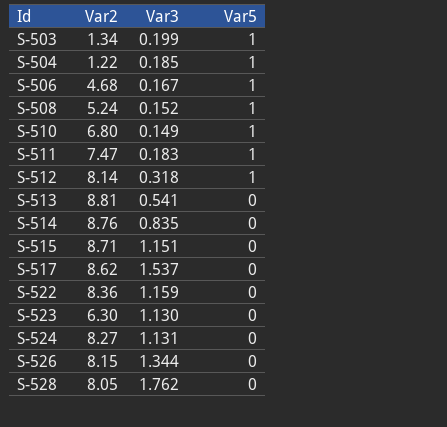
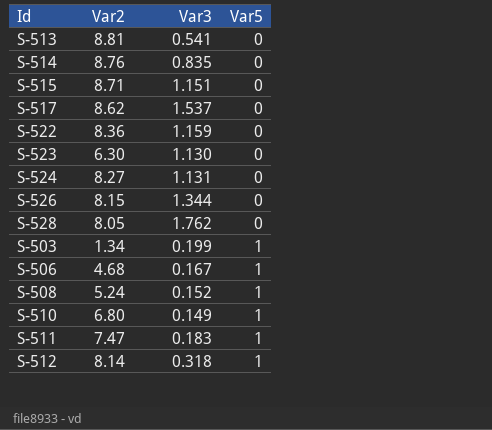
row order: Id ascending -> Var5 ascending
row S-504: 1.22 | 0.185 | 1 -> none

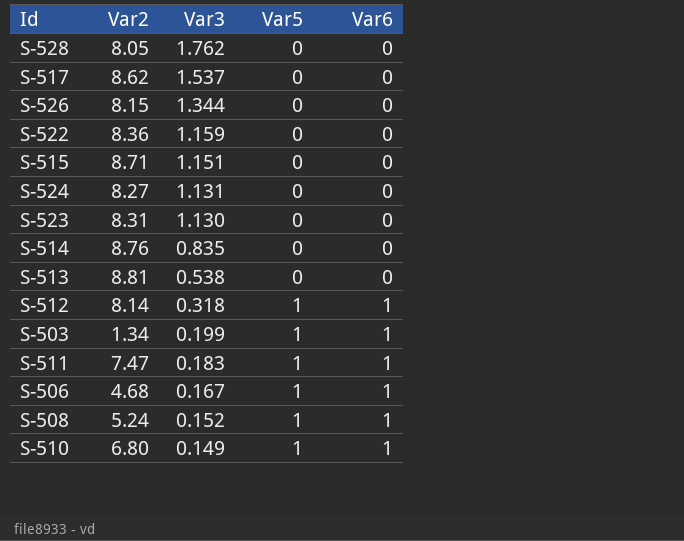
row order: Var5 ascending -> Var3 descending
column Var6 | position: none -> 5
S-523 | Var2: 6.30 -> 8.31
S-513 | Var3: 0.541 -> 0.538

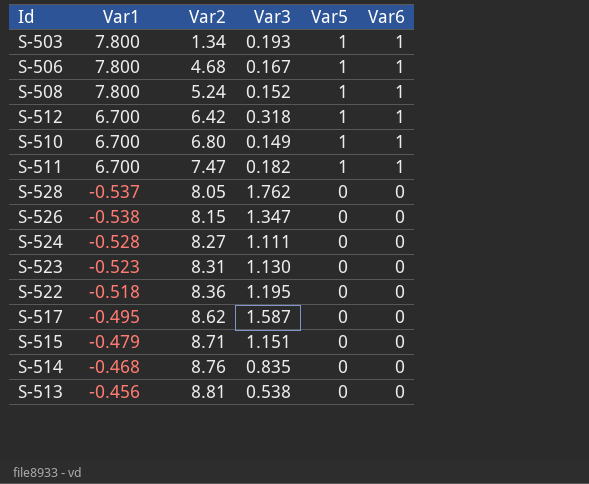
row order: Var3 descending -> Var2 ascending
column Var1 | position: none -> 2
S-503 | Var3: 0.199 -> 0.193
S-512 | Var2: 8.14 -> 6.42
S-511 | Var3: 0.183 -> 0.182
S-526 | Var3: 1.344 -> 1.347
S-524 | Var3: 1.131 -> 1.111
S-522 | Var3: 1.159 -> 1.195
S-517 | Var3: 1.537 -> 1.587

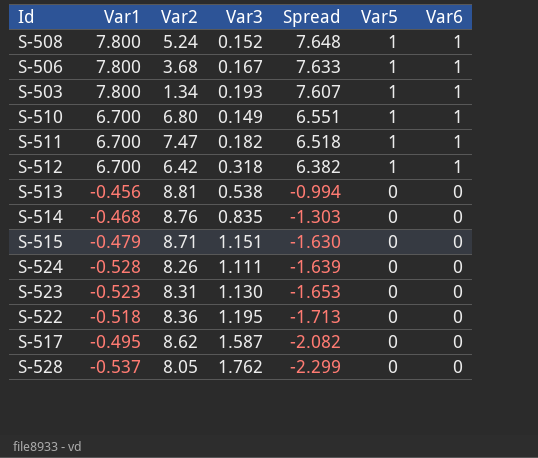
row order: Var2 ascending -> Spread descending
column Spread | formula: none -> [Var1] - [Var3]
row S-526: -0.538 | 8.15 | 1.347 | 0 | 0 -> none
S-506 | Var2: 4.68 -> 3.68
S-524 | Var2: 8.27 -> 8.26

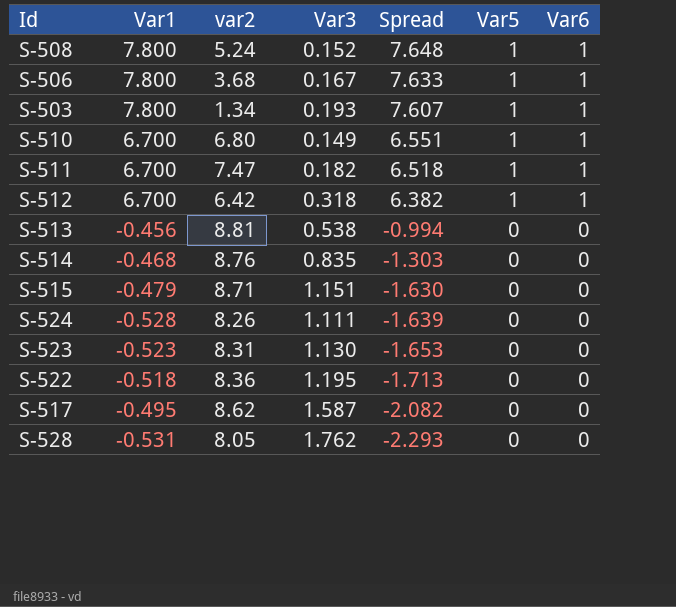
column name: Var2 -> var2
S-528 | Var1: -0.537 -> -0.531
S-528 | Spread: -2.299 -> -2.293

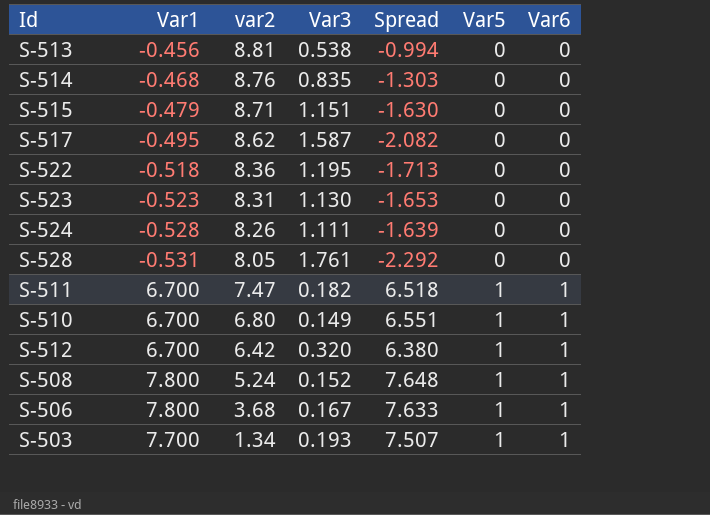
row order: Spread descending -> var2 descending
S-528 | Var3: 1.762 -> 1.761
S-528 | Spread: -2.293 -> -2.292
S-512 | Var3: 0.318 -> 0.320
S-512 | Spread: 6.382 -> 6.380
S-503 | Var1: 7.800 -> 7.700
S-503 | Spread: 7.607 -> 7.507

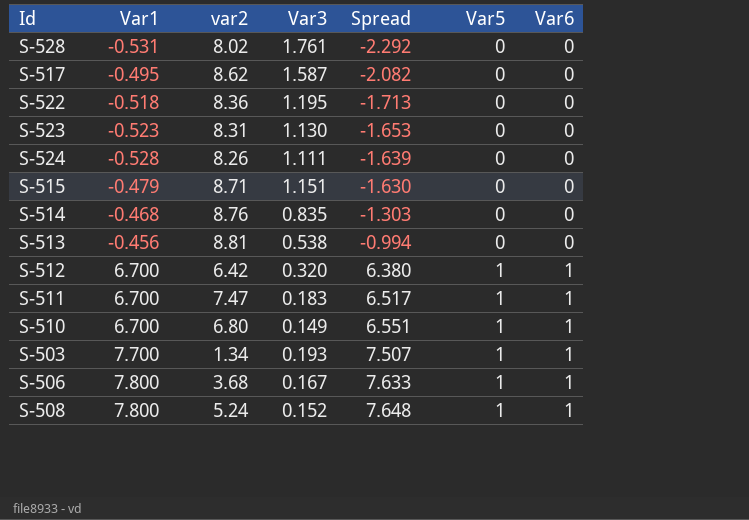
row order: var2 descending -> Spread ascending
S-528 | var2: 8.05 -> 8.02
S-511 | Var3: 0.182 -> 0.183
S-511 | Spread: 6.518 -> 6.517

